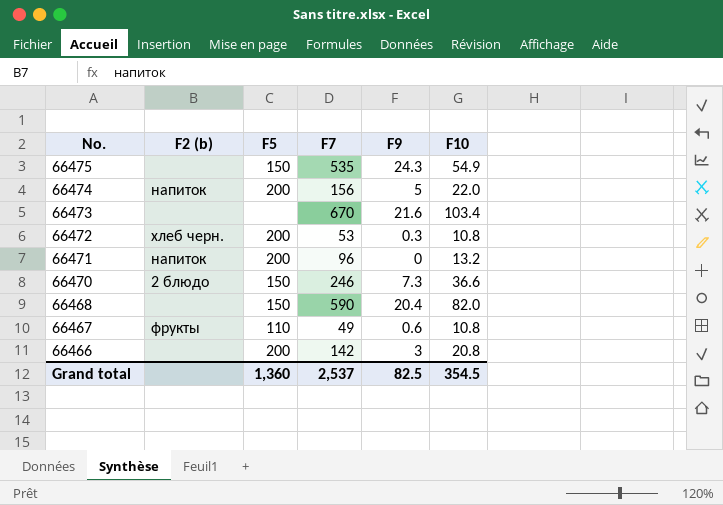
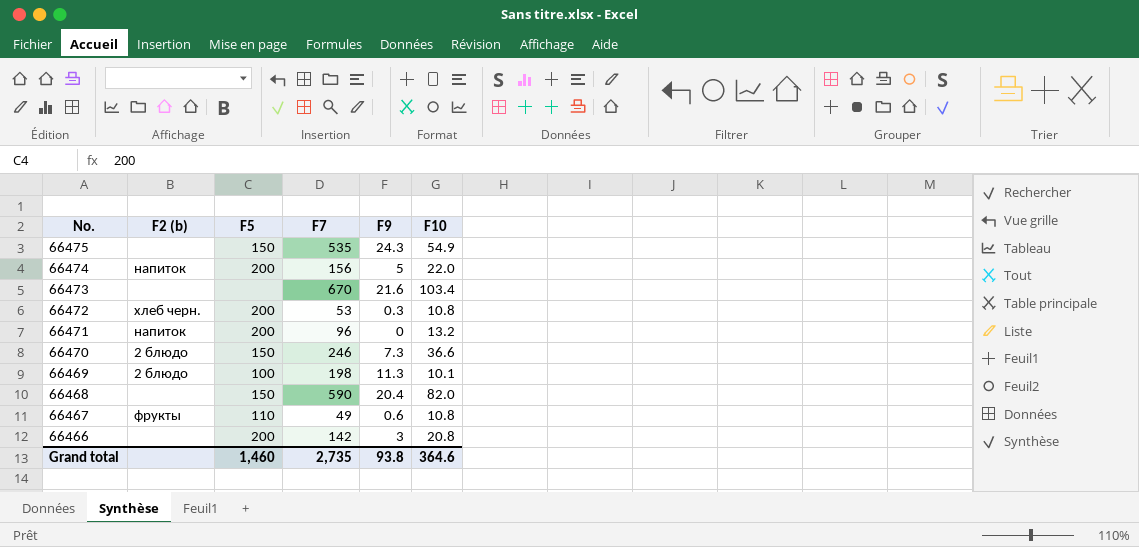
row 66469: none -> 2 блюдо | 100 | 198 | 11.3 | 10.1
Grand total | F5: 1,360 -> 1,460
Grand total | F7: 2,537 -> 2,735
Grand total | F9: 82.5 -> 93.8
Grand total | F10: 354.5 -> 364.6

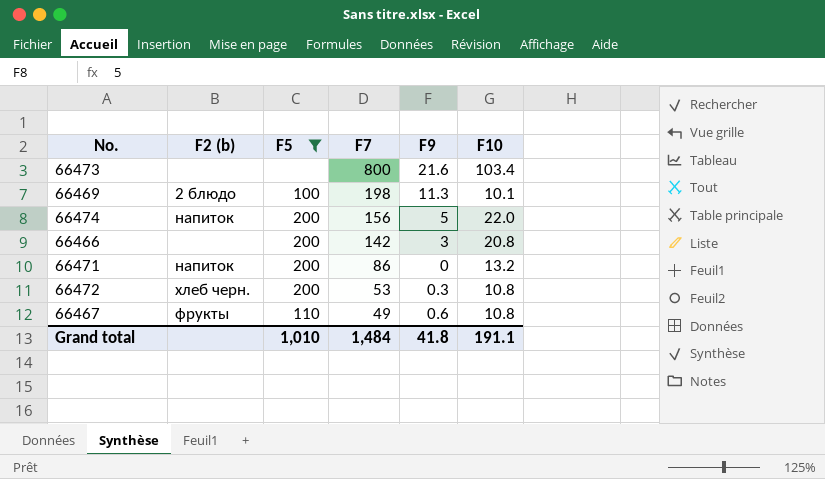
filter: none -> F5 != 150
row order: No. descending -> F7 descending
66473 | F7: 670 -> 800
66471 | F7: 96 -> 86
Grand total | F5: 1,460 -> 1,010
Grand total | F7: 2,735 -> 1,484
Grand total | F9: 93.8 -> 41.8
Grand total | F10: 364.6 -> 191.1

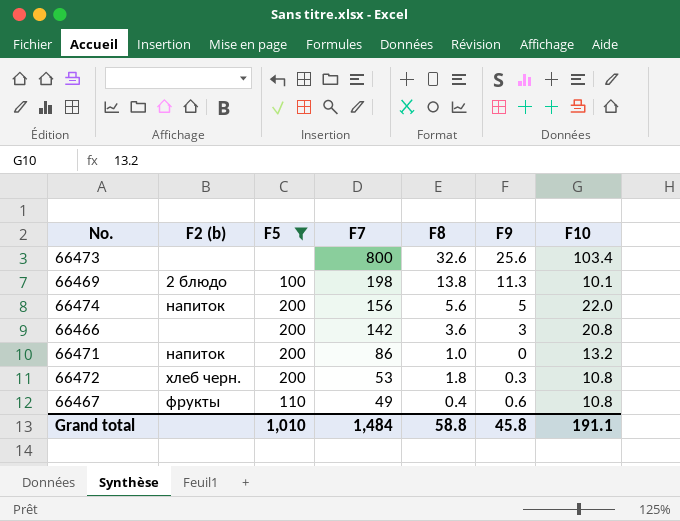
column F8 | position: none -> 5
66473 | F9: 21.6 -> 25.6
Grand total | F9: 41.8 -> 45.8

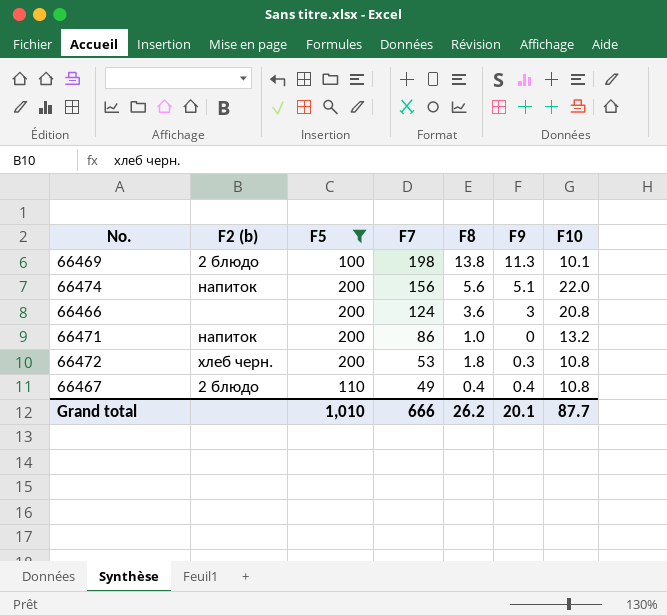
row 66473: none | none | 800 | 32.6 | 25.6 | 103.4 -> none
66474 | F9: 5 -> 5.1
66466 | F7: 142 -> 124
66467 | F2 (b): фрукты -> 2 блюдо
66467 | F9: 0.6 -> 0.4
Grand total | F7: 1,484 -> 666
Grand total | F8: 58.8 -> 26.2
Grand total | F9: 45.8 -> 20.1
Grand total | F10: 191.1 -> 87.7

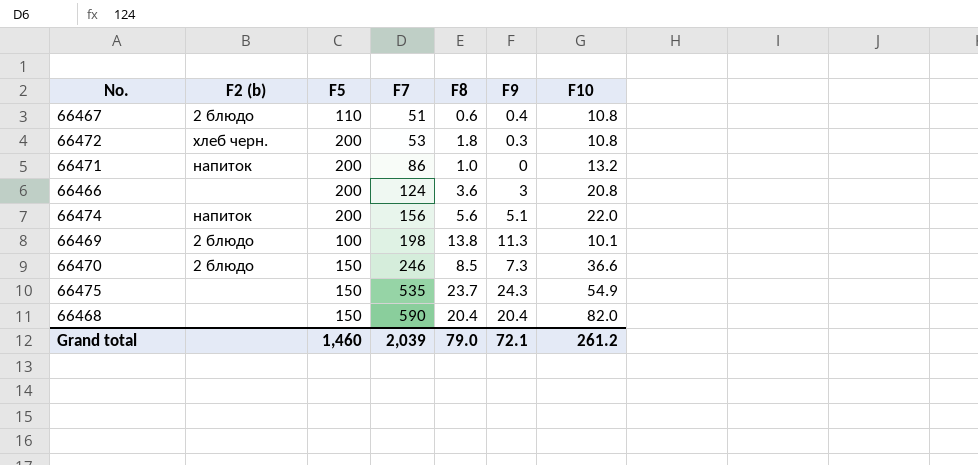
filter: F5 != 150 -> none
row order: F7 descending -> F7 ascending
66467 | F7: 49 -> 51
66467 | F8: 0.4 -> 0.6
Grand total | F5: 1,010 -> 1,460
Grand total | F7: 666 -> 2,039
Grand total | F8: 26.2 -> 79.0
Grand total | F9: 20.1 -> 72.1
Grand total | F10: 87.7 -> 261.2

